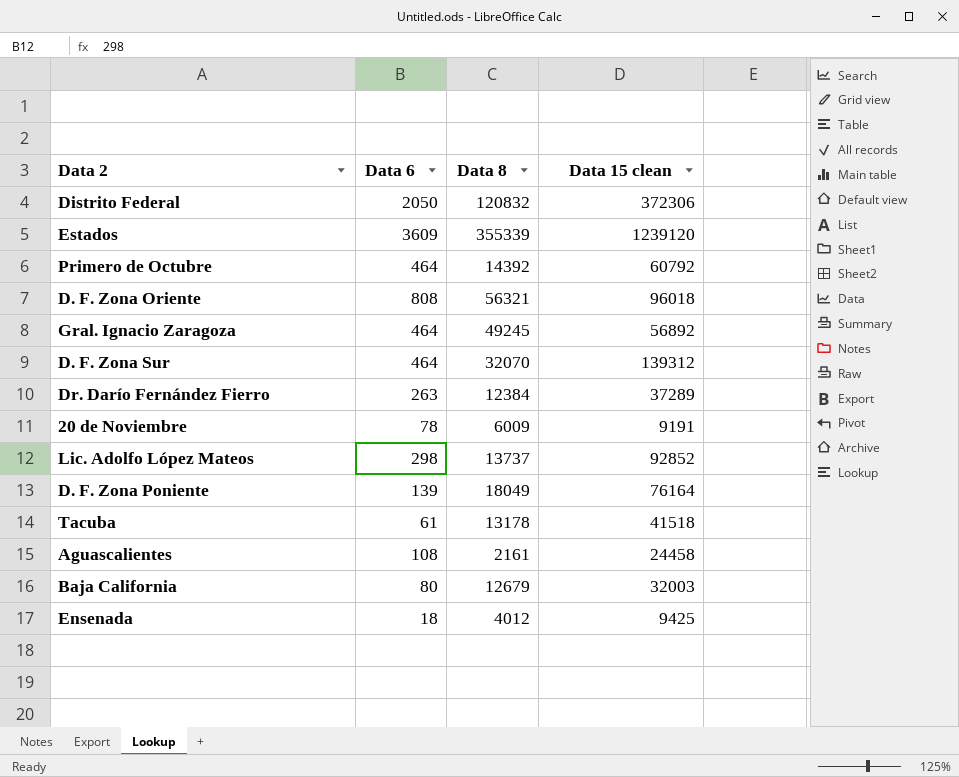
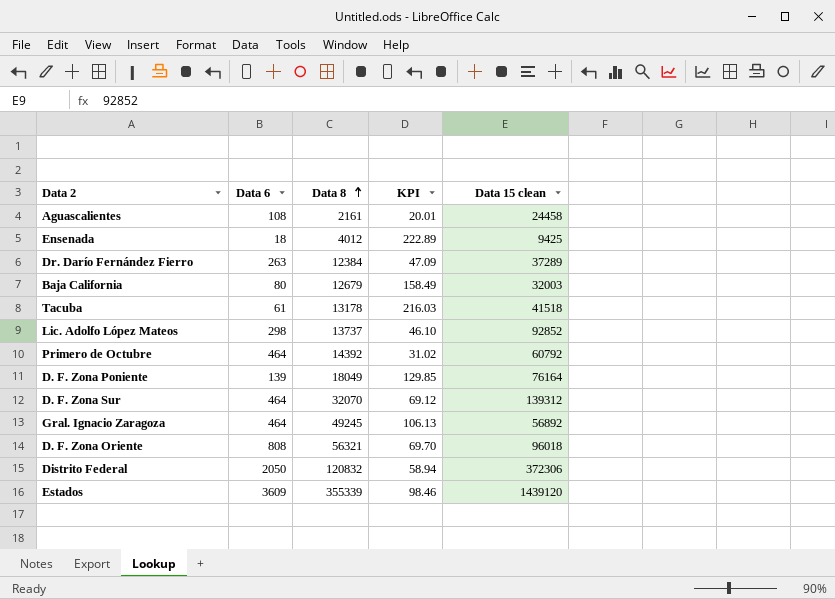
row order: none -> Data 8 ascending
column KPI | formula: none -> [Data 8] / [Data 6]
row 20 de Noviembre: 78 | 6009 | 9191 -> none
Estados | Data 15 clean: 1239120 -> 1439120

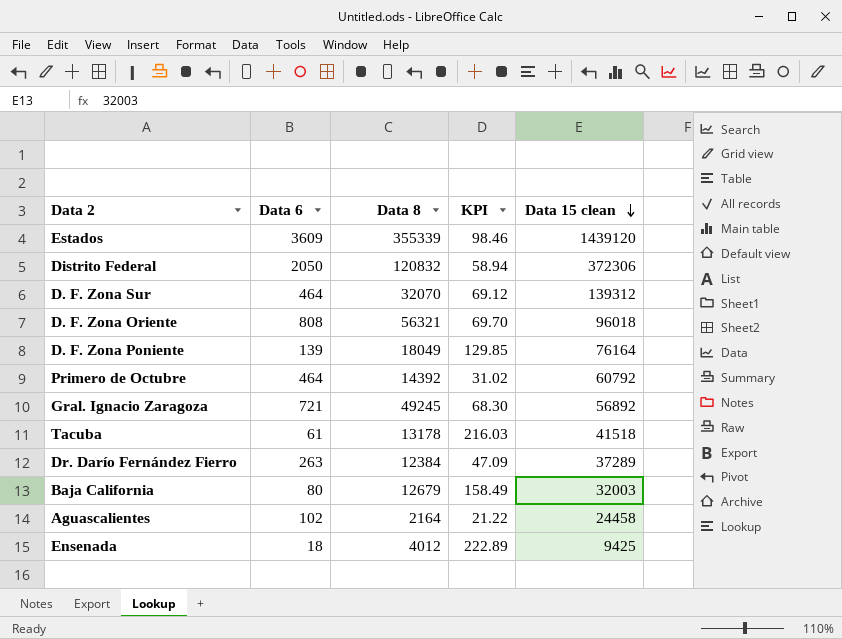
row order: Data 8 ascending -> Data 15 clean descending
row Lic. Adolfo López Mateos: 298 | 13737 | 46.10 | 92852 -> none
Gral. Ignacio Zaragoza | Data 6: 464 -> 721
Gral. Ignacio Zaragoza | KPI: 106.13 -> 68.30
Aguascalientes | Data 6: 108 -> 102
Aguascalientes | Data 8: 2161 -> 2164
Aguascalientes | KPI: 20.01 -> 21.22

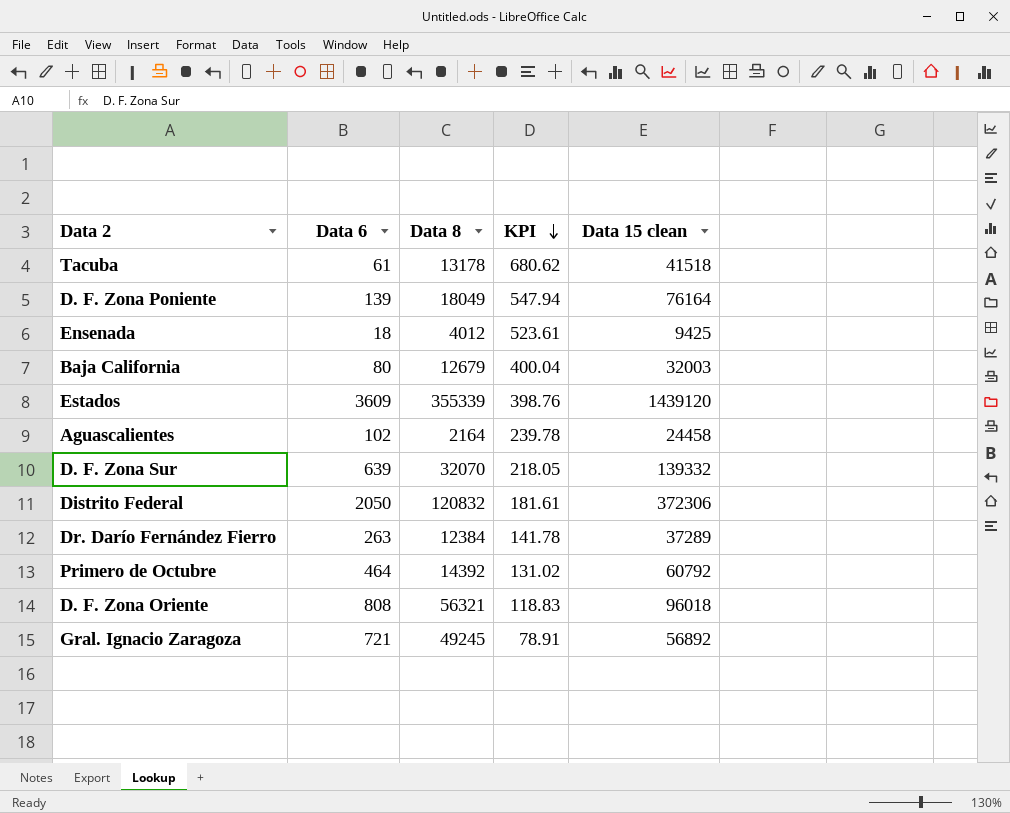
row order: Data 15 clean descending -> KPI descending
column KPI | formula: [Data 8] / [Data 6] -> [Data 15 clean] / [Data 6]
D. F. Zona Sur | Data 6: 464 -> 639
D. F. Zona Sur | Data 15 clean: 139312 -> 139332

